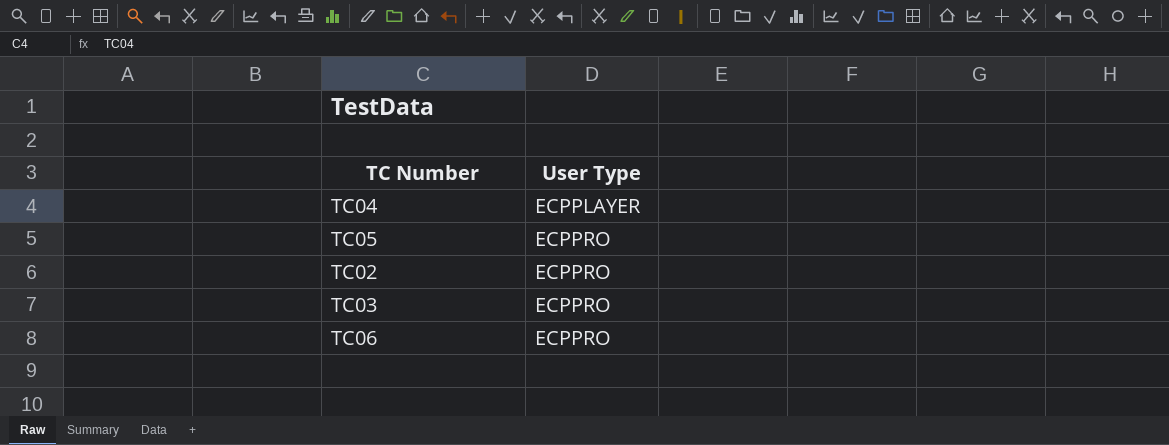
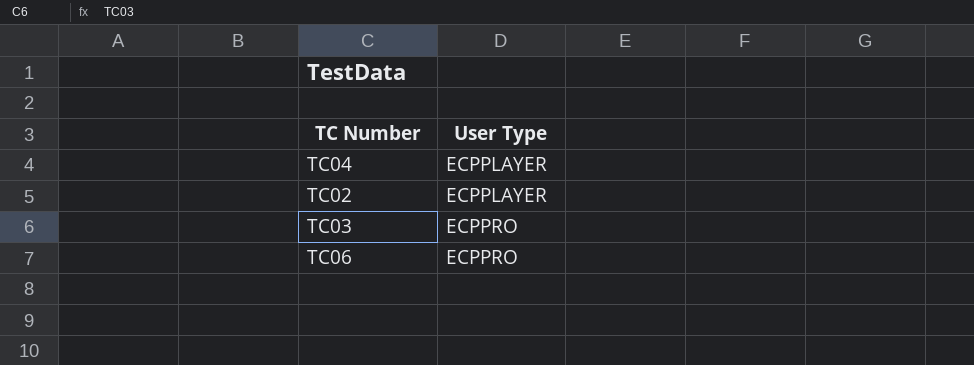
row TC05: ECPPRO -> none
TC02 | User Type: ECPPRO -> ECPPLAYER

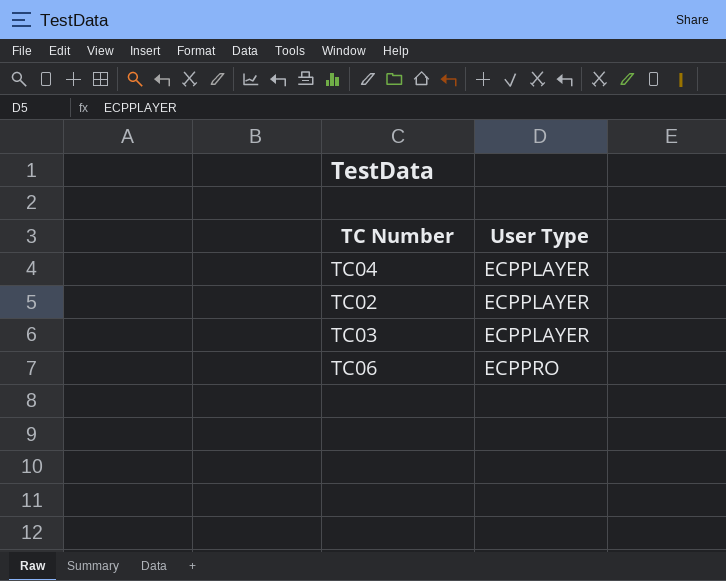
TC03 | User Type: ECPPRO -> ECPPLAYER

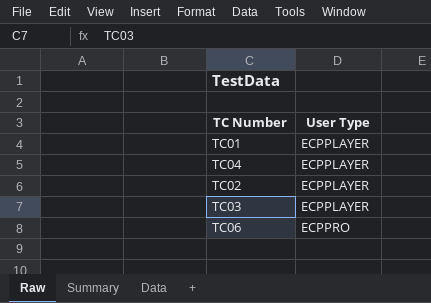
row TC01: none -> ECPPLAYER

